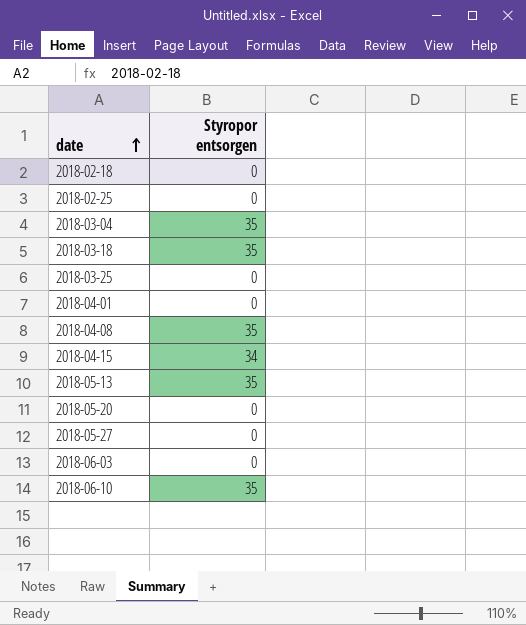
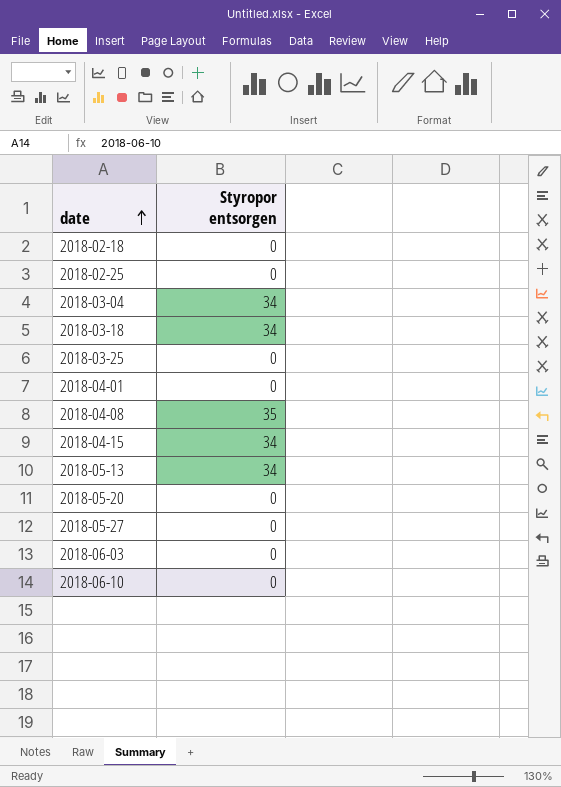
2018-03-04 | Styropor entsorgen: 35 -> 34
2018-03-18 | Styropor entsorgen: 35 -> 34
2018-05-13 | Styropor entsorgen: 35 -> 34
2018-06-10 | Styropor entsorgen: 35 -> 0

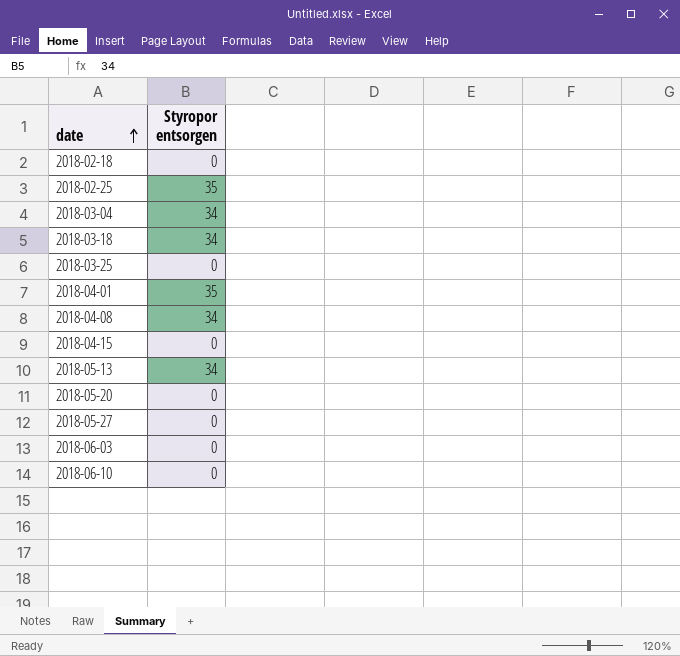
2018-02-25 | Styropor entsorgen: 0 -> 35
2018-04-01 | Styropor entsorgen: 0 -> 35
2018-04-08 | Styropor entsorgen: 35 -> 34
2018-04-15 | Styropor entsorgen: 34 -> 0

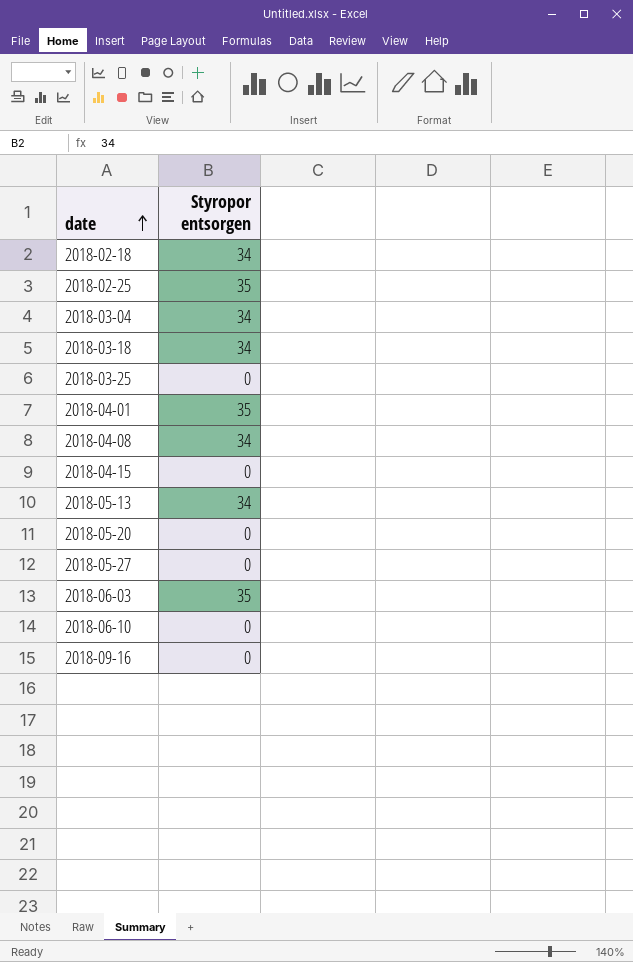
2018-02-18 | Styropor entsorgen: 0 -> 34
2018-06-03 | Styropor entsorgen: 0 -> 35
row 2018-09-16: none -> 0

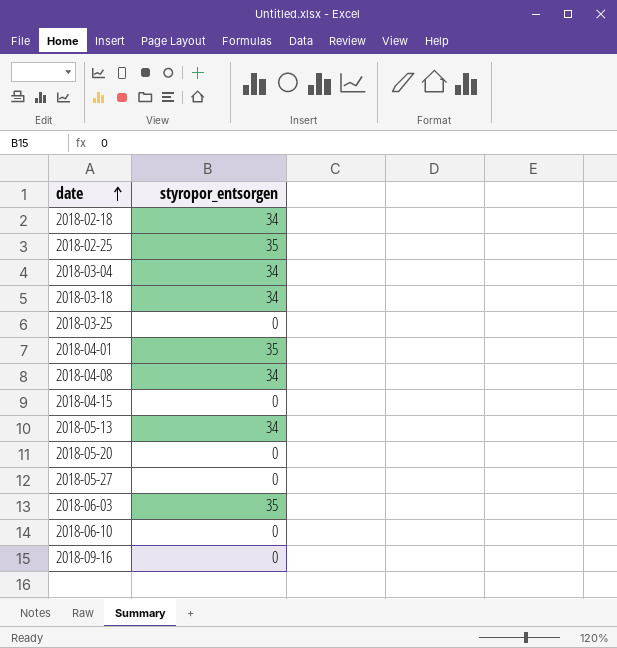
column name: Styropor entsorgen -> styropor_entsorgen

